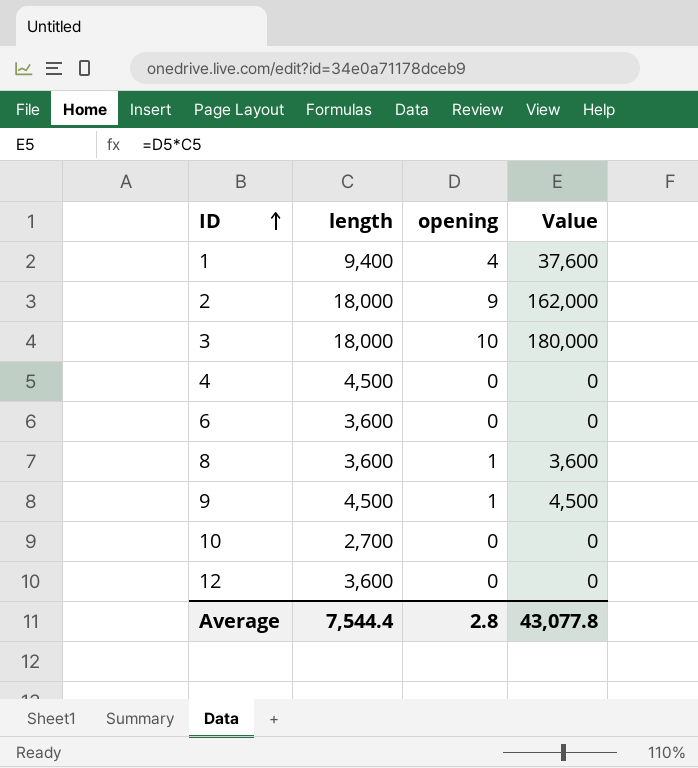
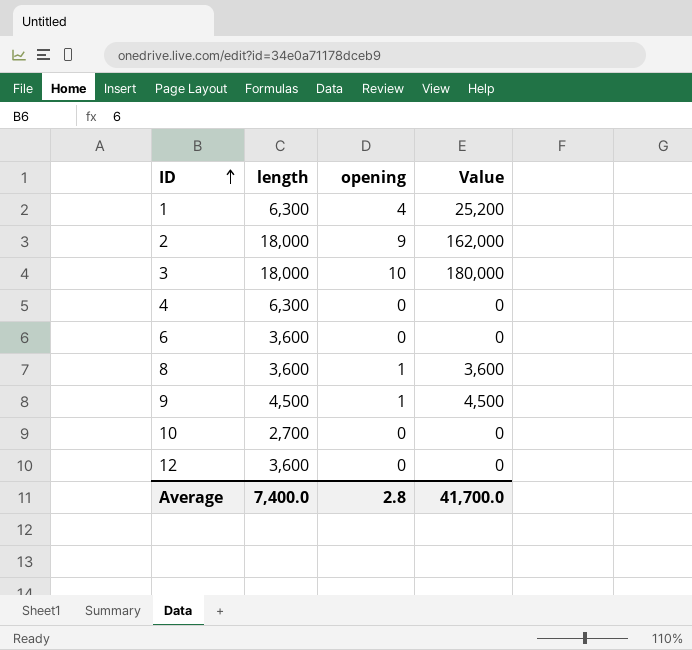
1 | length: 9,400 -> 6,300
1 | Value: 37,600 -> 25,200
4 | length: 4,500 -> 6,300
Average | length: 7,544.4 -> 7,400.0
Average | Value: 43,077.8 -> 41,700.0

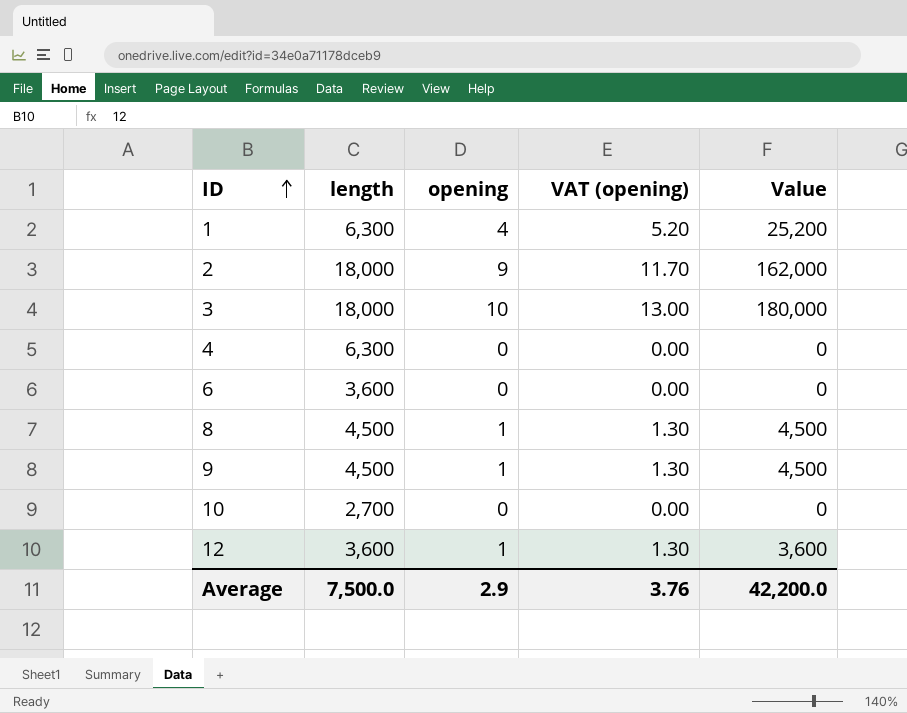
column VAT (opening) | formula: none -> [opening] * 1.3
8 | length: 3,600 -> 4,500
8 | Value: 3,600 -> 4,500
12 | opening: 0 -> 1
12 | Value: 0 -> 3,600
Average | length: 7,400.0 -> 7,500.0
Average | opening: 2.8 -> 2.9
Average | Value: 41,700.0 -> 42,200.0

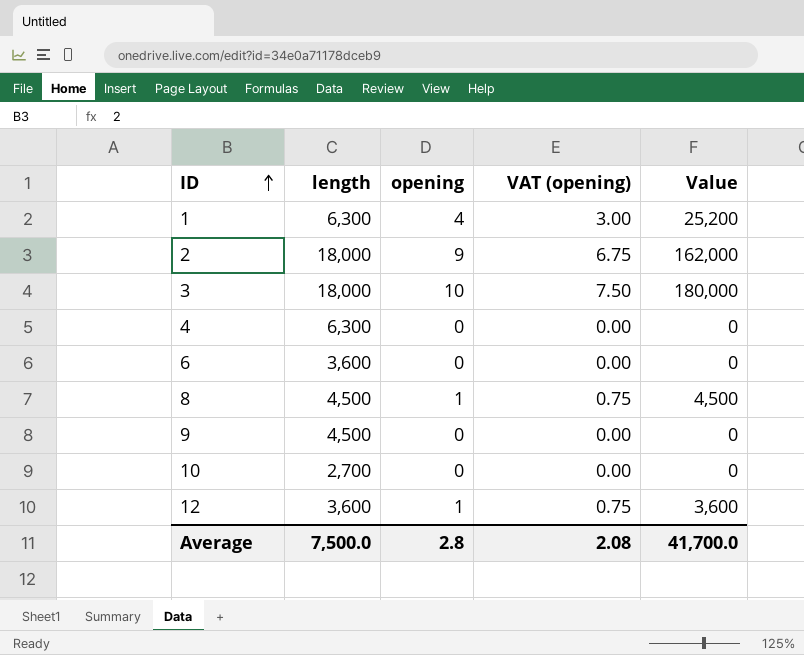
column VAT (opening) | formula: [opening] * 1.3 -> [opening] * 0.75
9 | opening: 1 -> 0
9 | Value: 4,500 -> 0
Average | opening: 2.9 -> 2.8
Average | VAT (opening): 3.76 -> 2.08
Average | Value: 42,200.0 -> 41,700.0

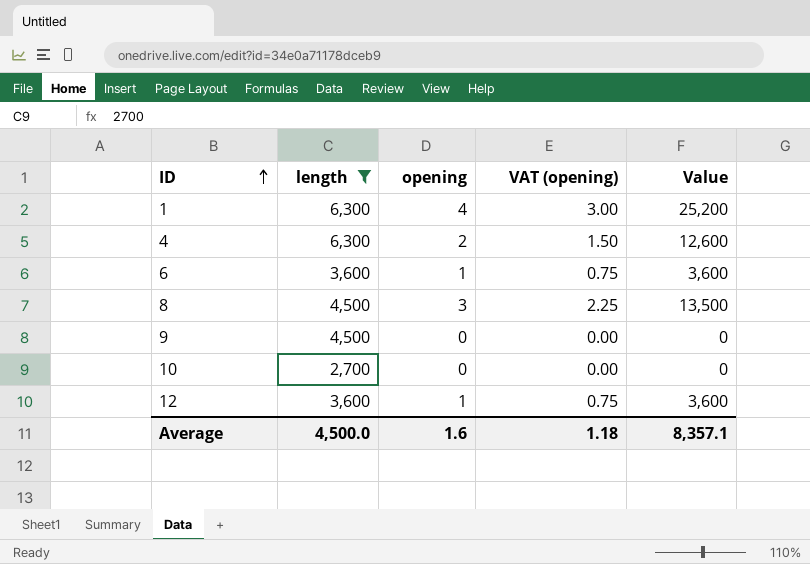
filter: none -> length != 18,000
4 | opening: 0 -> 2
4 | VAT (opening): 0.00 -> 1.50
4 | Value: 0 -> 12,600
6 | opening: 0 -> 1
6 | VAT (opening): 0.00 -> 0.75
6 | Value: 0 -> 3,600
8 | opening: 1 -> 3
8 | VAT (opening): 0.75 -> 2.25
8 | Value: 4,500 -> 13,500
Average | length: 7,500.0 -> 4,500.0
Average | opening: 2.8 -> 1.6
Average | VAT (opening): 2.08 -> 1.18
Average | Value: 41,700.0 -> 8,357.1

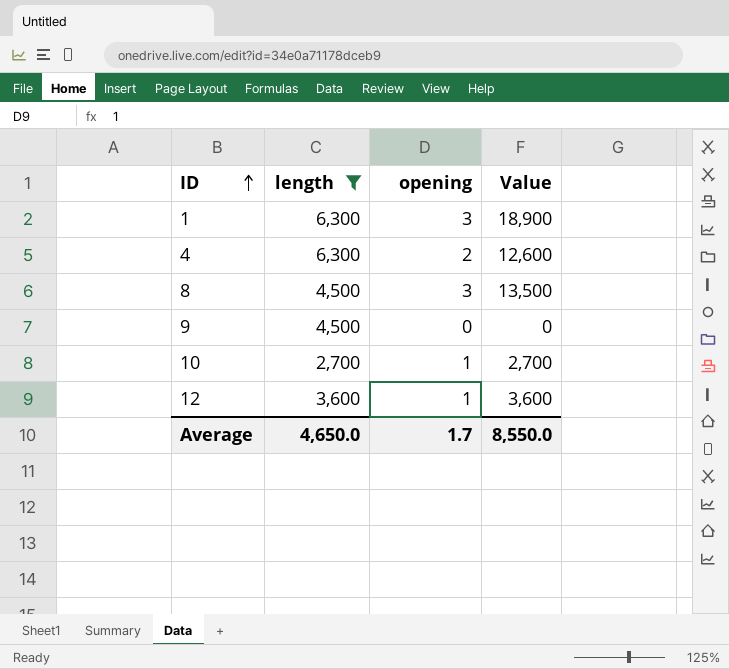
column VAT (opening) | formula: [opening] * 0.75 -> none
row 6: 3,600 | 1 | 0.75 | 3,600 -> none
1 | opening: 4 -> 3
1 | Value: 25,200 -> 18,900
10 | opening: 0 -> 1
10 | Value: 0 -> 2,700
Average | length: 4,500.0 -> 4,650.0
Average | opening: 1.6 -> 1.7
Average | Value: 8,357.1 -> 8,550.0

